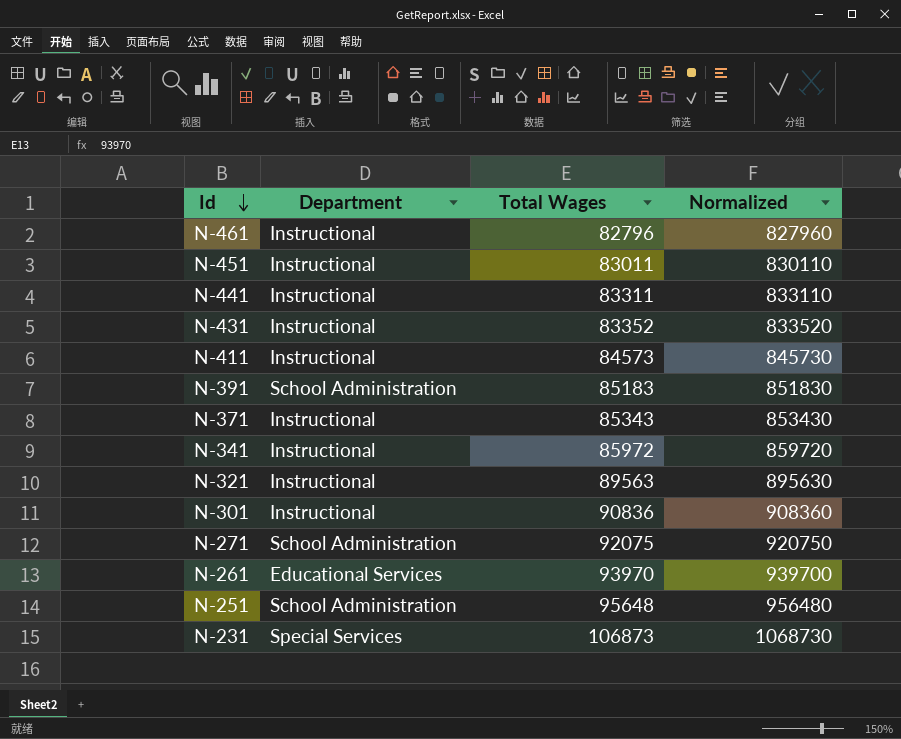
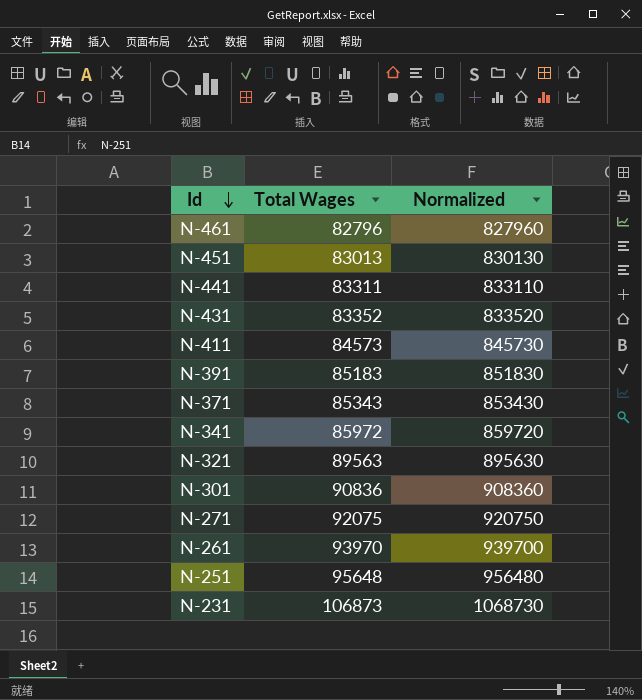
column Department | position: 2 -> none
N-451 | Total Wages: 83011 -> 83013
N-451 | Normalized: 830110 -> 830130

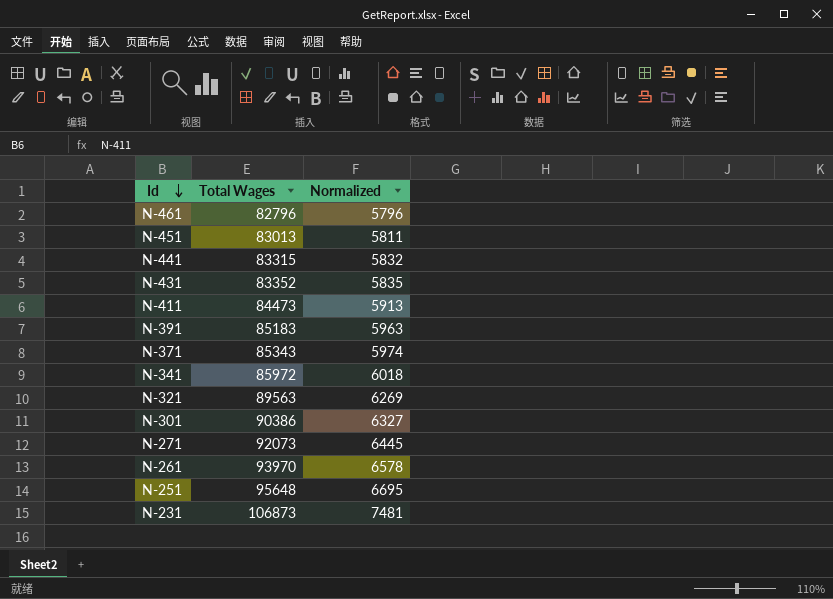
column Normalized | formula: [Total Wages] * 10 -> [Total Wages] * 0.07
N-441 | Total Wages: 83311 -> 83315
N-411 | Total Wages: 84573 -> 84473
N-301 | Total Wages: 90836 -> 90386
N-271 | Total Wages: 92075 -> 92073

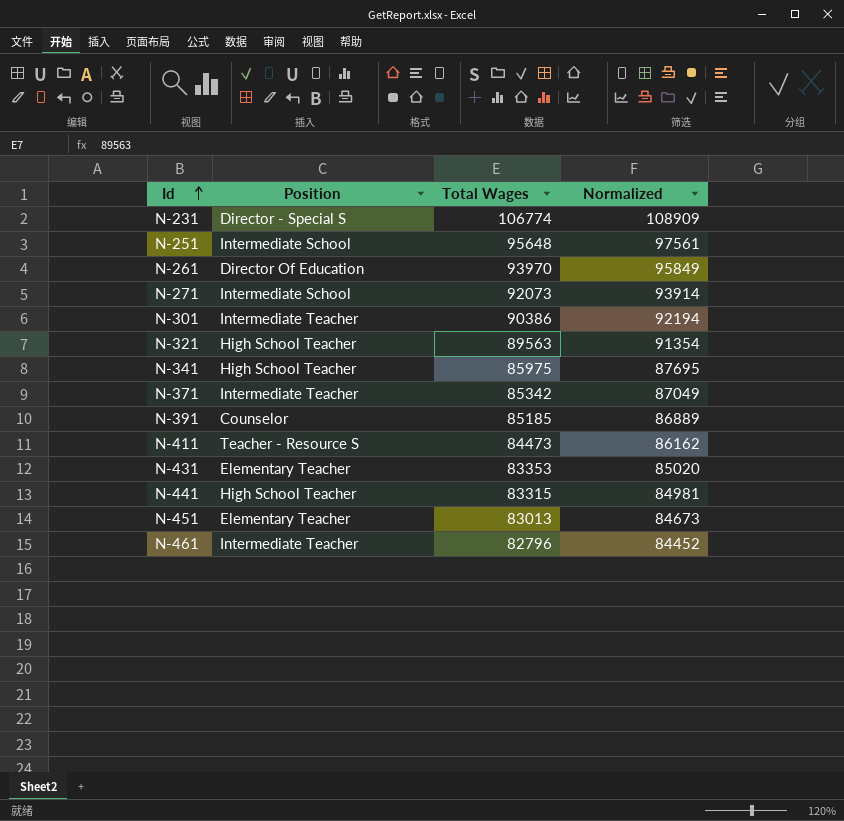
row order: Id descending -> Id ascending
column Position | position: none -> 2
column Normalized | formula: [Total Wages] * 0.07 -> [Total Wages] * 1.02
N-231 | Total Wages: 106873 -> 106774
N-341 | Total Wages: 85972 -> 85975
N-371 | Total Wages: 85343 -> 85342
N-391 | Total Wages: 85183 -> 85185
N-431 | Total Wages: 83352 -> 83353

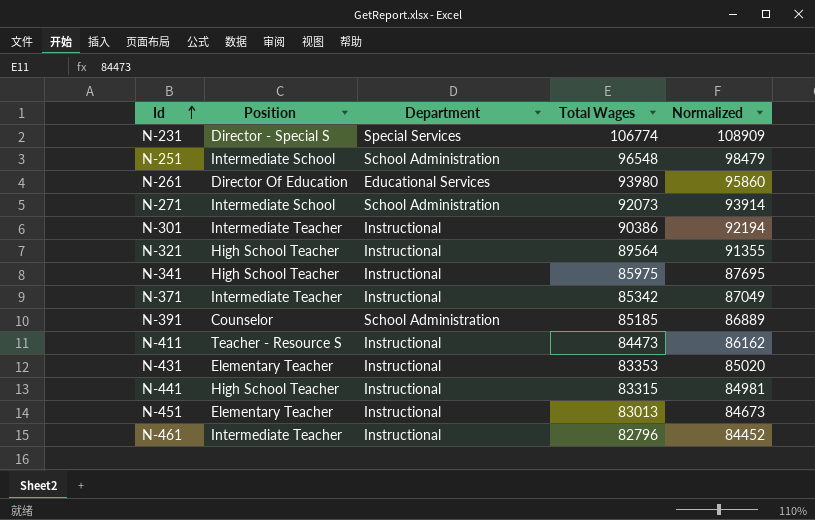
column Department | position: none -> 3
N-251 | Total Wages: 95648 -> 96548
N-251 | Normalized: 97561 -> 98479
N-261 | Total Wages: 93970 -> 93980
N-261 | Normalized: 95849 -> 95860
N-321 | Total Wages: 89563 -> 89564
N-321 | Normalized: 91354 -> 91355

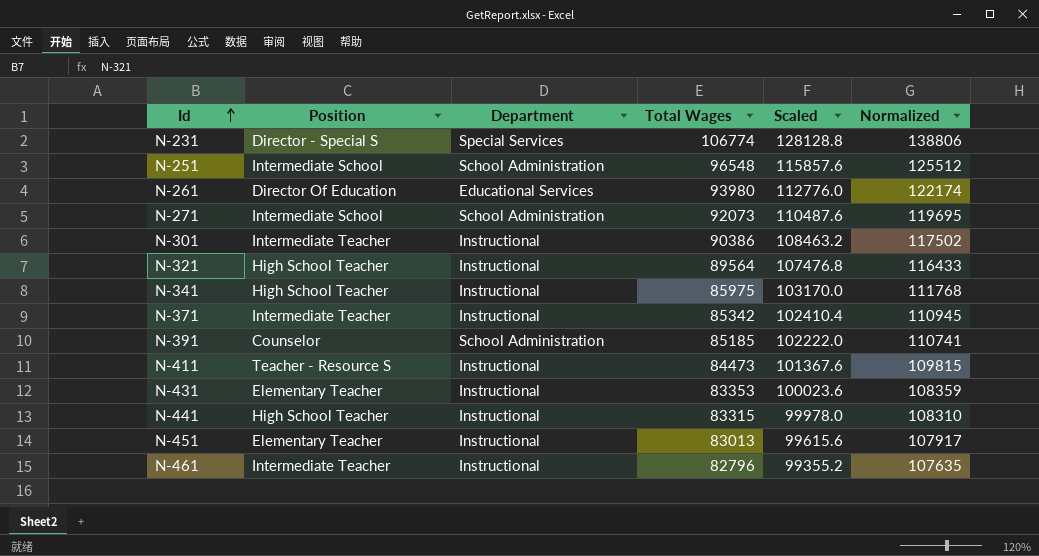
column Scaled | formula: none -> [Total Wages] * 1.2
column Normalized | formula: [Total Wages] * 1.02 -> [Total Wages] * 1.3

